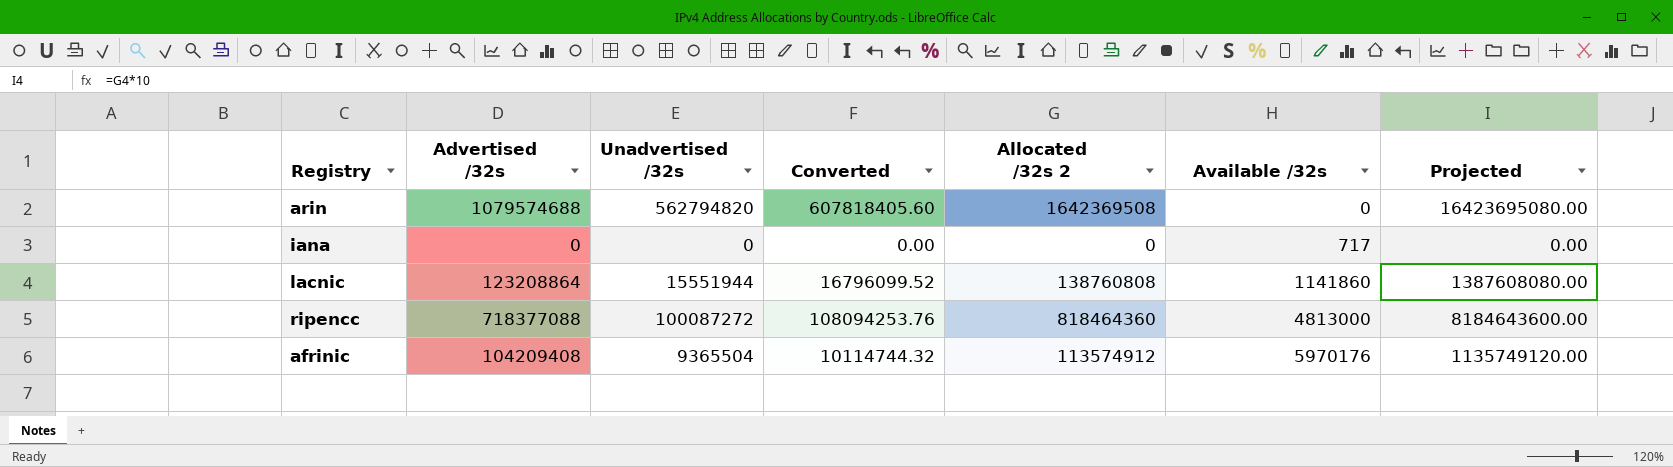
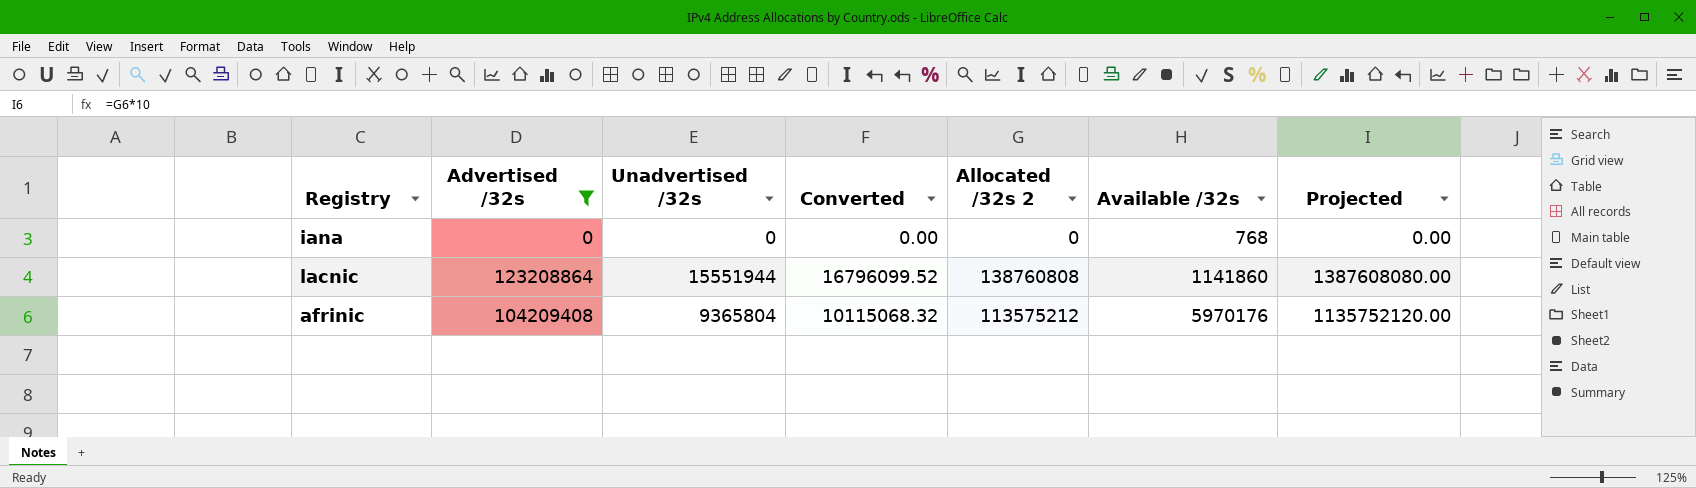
filter: none -> Advertised /32s <= 123208864
iana | Available /32s: 717 -> 768
afrinic | Unadvertised /32s: 9365504 -> 9365804
afrinic | Converted: 10114744.32 -> 10115068.32
afrinic | Allocated /32s 2: 113574912 -> 113575212
afrinic | Projected: 1135749120.00 -> 1135752120.00

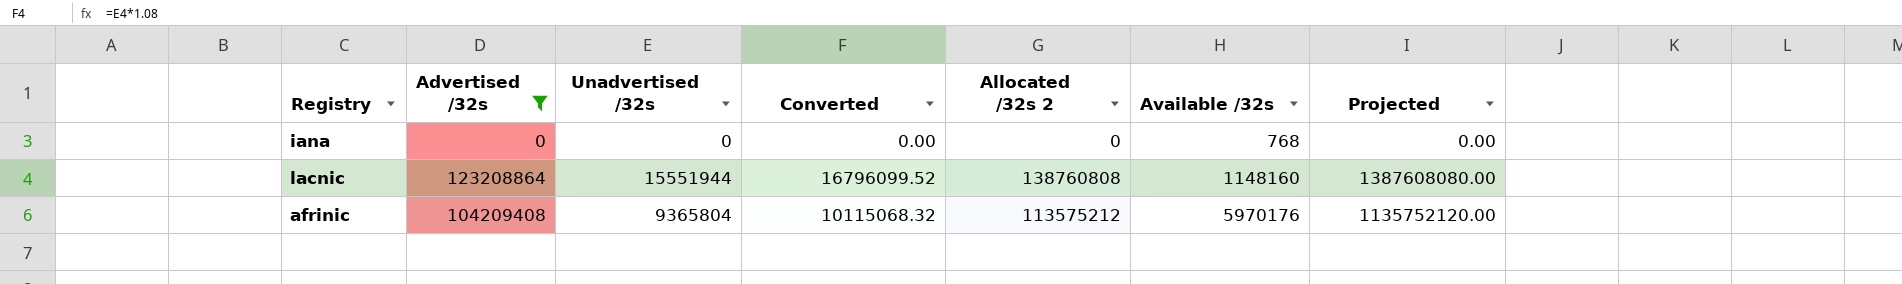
lacnic | Available /32s: 1141860 -> 1148160

